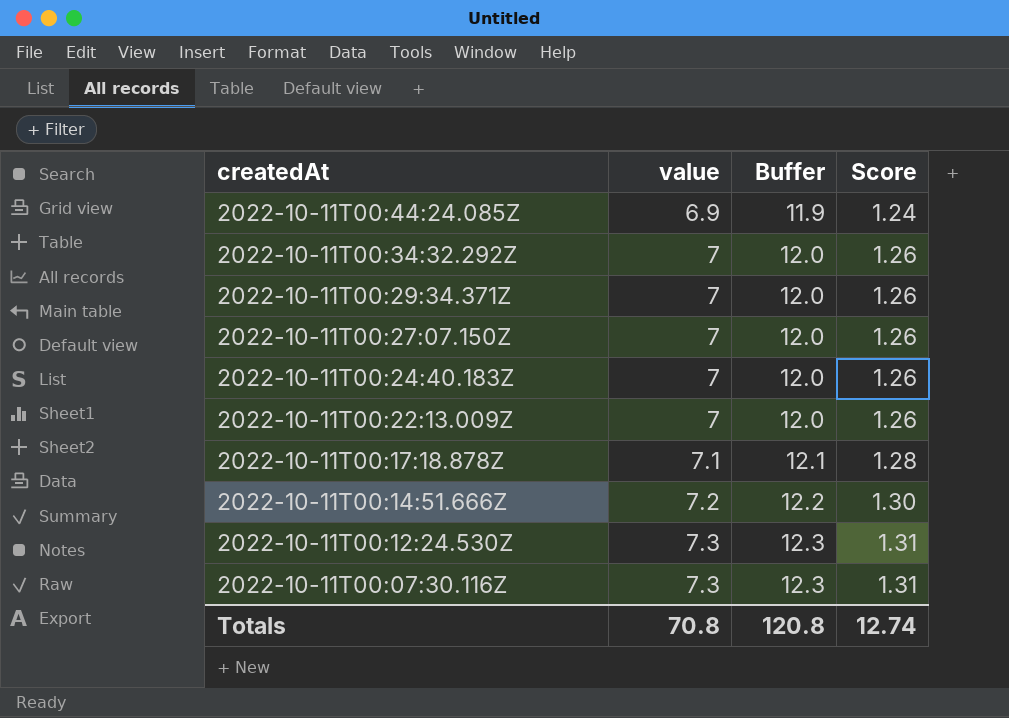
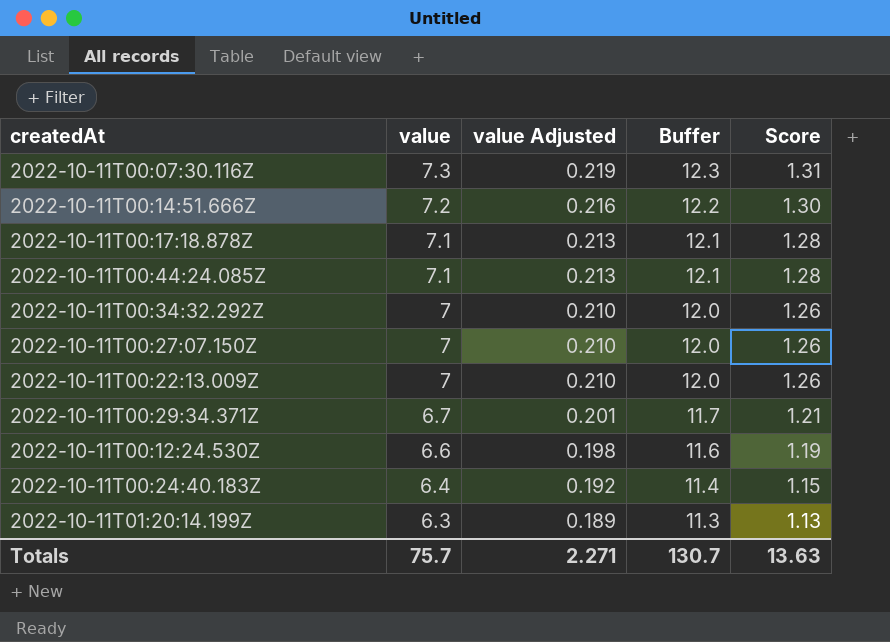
row order: createdAt descending -> value descending
column value Adjusted | formula: none -> [value] * 0.03
2022-10-11T00:44:24.085Z | value: 6.9 -> 7.1
2022-10-11T00:44:24.085Z | Buffer: 11.9 -> 12.1
2022-10-11T00:44:24.085Z | Score: 1.24 -> 1.28
2022-10-11T00:29:34.371Z | value: 7 -> 6.7
2022-10-11T00:29:34.371Z | Buffer: 12.0 -> 11.7
2022-10-11T00:29:34.371Z | Score: 1.26 -> 1.21
2022-10-11T00:12:24.530Z | value: 7.3 -> 6.6
2022-10-11T00:12:24.530Z | Buffer: 12.3 -> 11.6
2022-10-11T00:12:24.530Z | Score: 1.31 -> 1.19
2022-10-11T00:24:40.183Z | value: 7 -> 6.4
2022-10-11T00:24:40.183Z | Buffer: 12.0 -> 11.4
2022-10-11T00:24:40.183Z | Score: 1.26 -> 1.15
row 2022-10-11T01:20:14.199Z: none -> 6.3 | 0.189 | 11.3 | 1.13
Totals | value: 70.8 -> 75.7
Totals | Buffer: 120.8 -> 130.7
Totals | Score: 12.74 -> 13.63

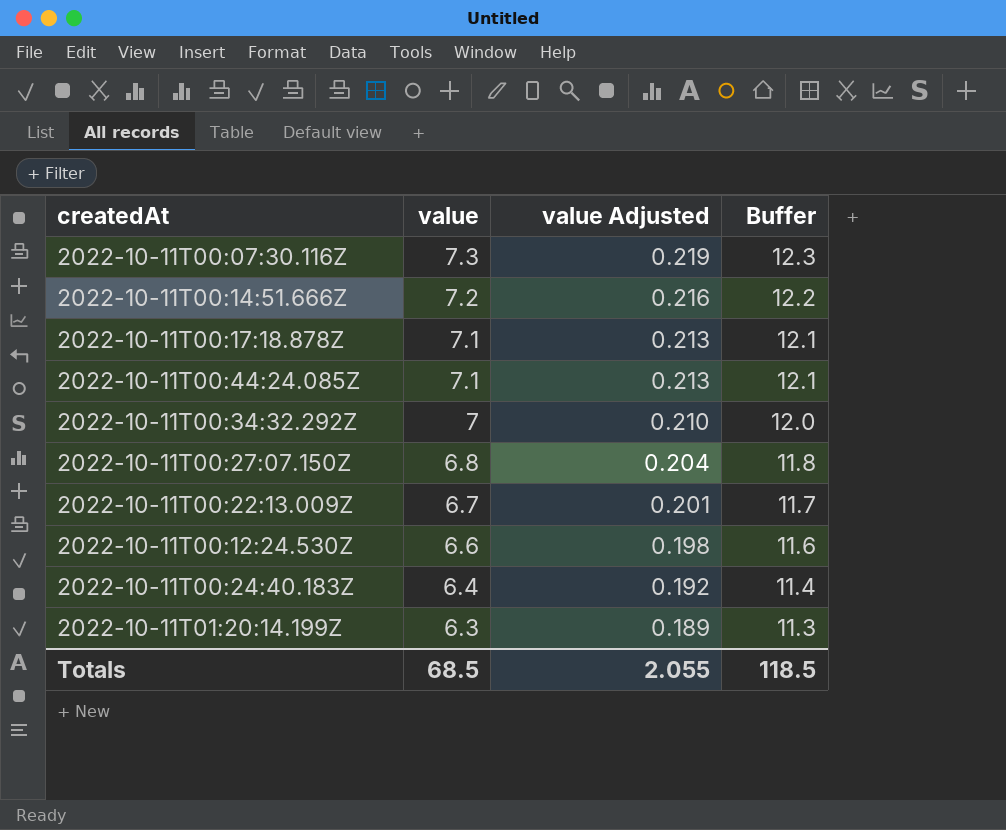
column Score | formula: [value] * 0.18 -> none
row 2022-10-11T00:29:34.371Z: 6.7 | 0.201 | 11.7 | 1.21 -> none
2022-10-11T00:27:07.150Z | value: 7 -> 6.8
2022-10-11T00:27:07.150Z | value Adjusted: 0.210 -> 0.204
2022-10-11T00:27:07.150Z | Buffer: 12.0 -> 11.8
2022-10-11T00:22:13.009Z | value: 7 -> 6.7
2022-10-11T00:22:13.009Z | value Adjusted: 0.210 -> 0.201
2022-10-11T00:22:13.009Z | Buffer: 12.0 -> 11.7
Totals | value: 75.7 -> 68.5
Totals | value Adjusted: 2.271 -> 2.055
Totals | Buffer: 130.7 -> 118.5

